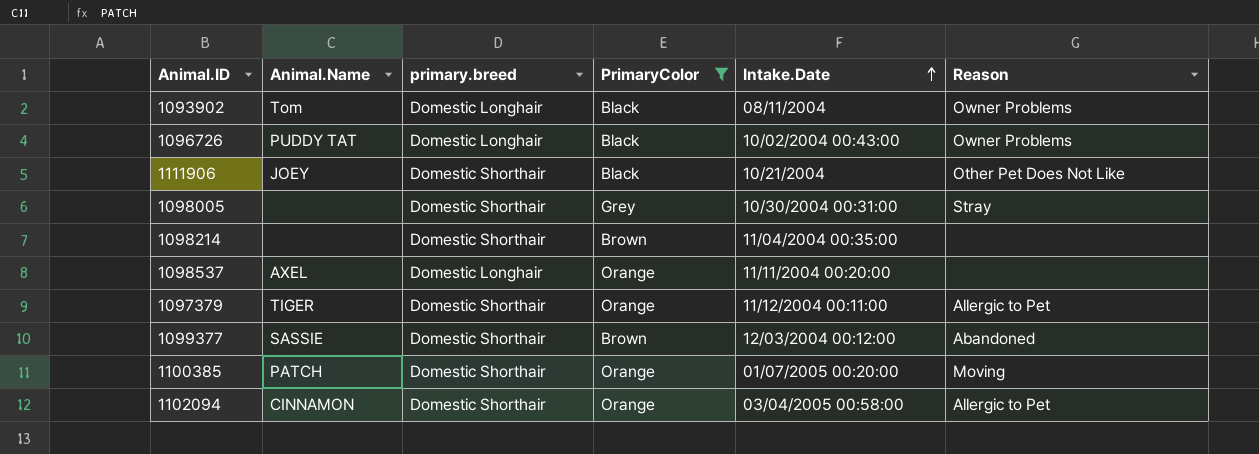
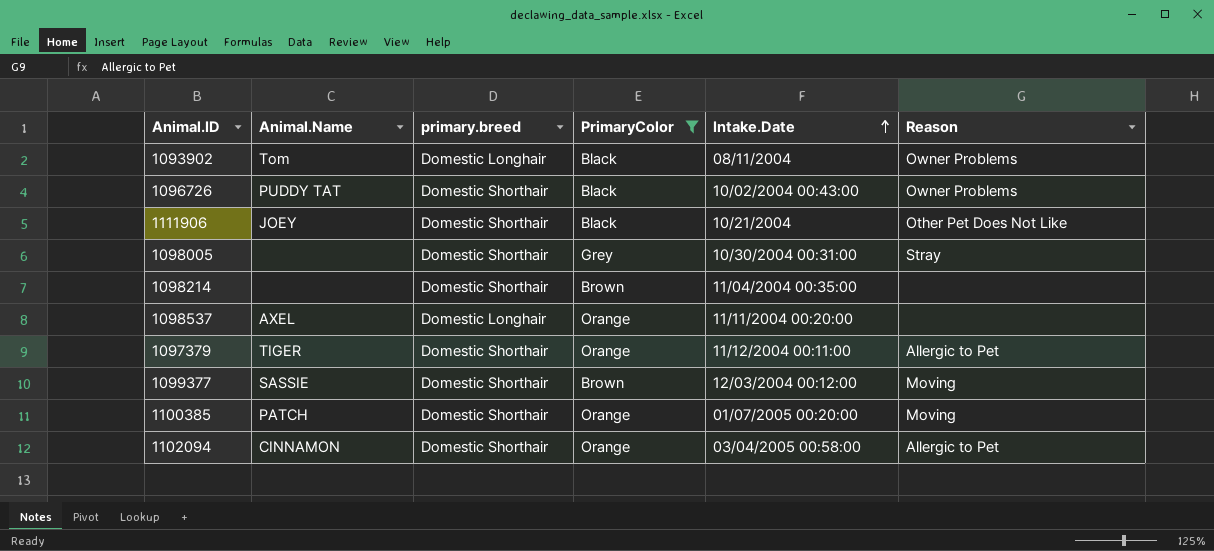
1096726 | primary.breed: Domestic Longhair -> Domestic Shorthair
1099377 | Reason: Abandoned -> Moving

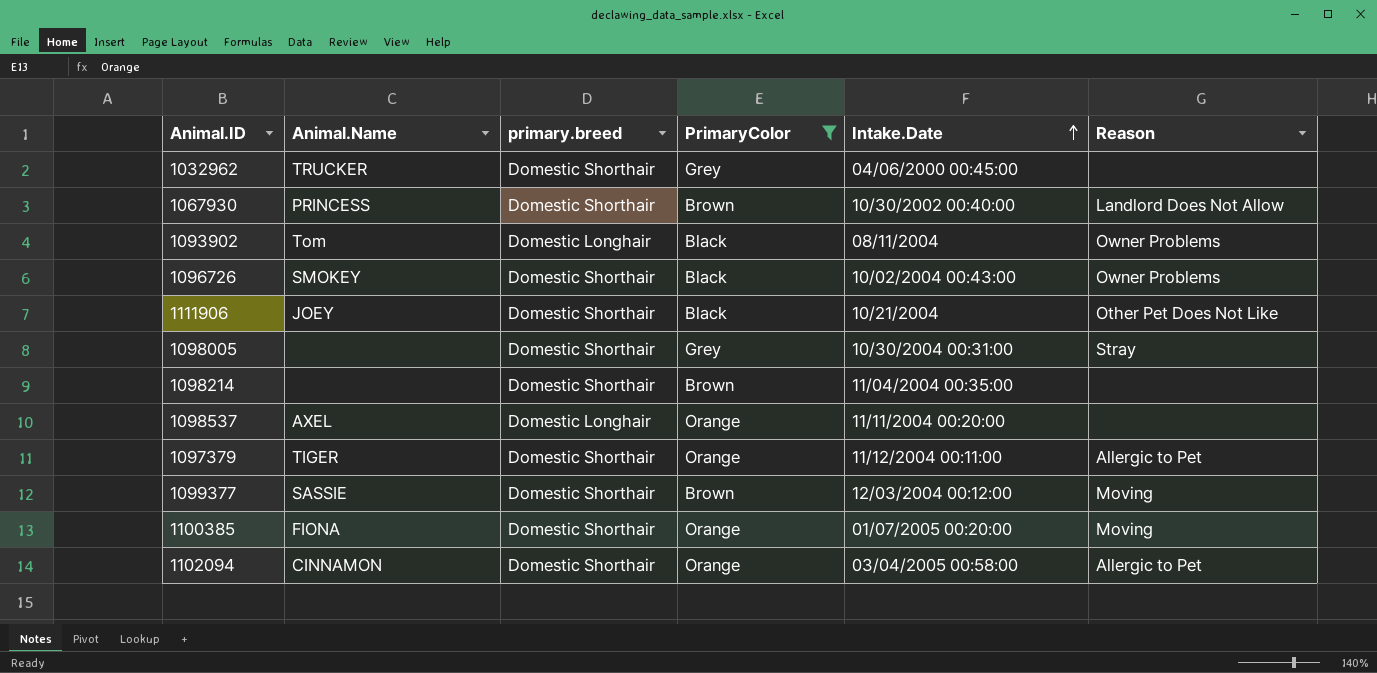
row 1032962: none -> TRUCKER | Domestic Shorthair | Grey | 04/06/2000 00:45:00 | none
row 1067930: none -> PRINCESS | Domestic Shorthair | Brown | 10/30/2002 00:40:00 | Landlord Does Not Allow
1096726 | Animal.Name: PUDDY TAT -> SMOKEY
1100385 | Animal.Name: PATCH -> FIONA

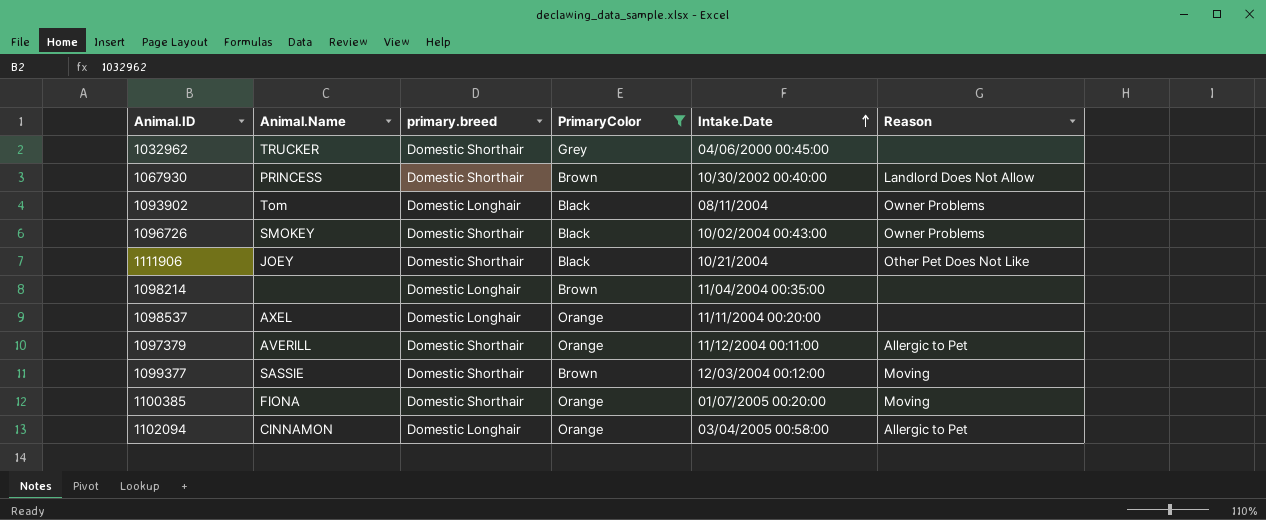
row 1098005: none | Domestic Shorthair | Grey | 10/30/2004 00:31:00 | Stray -> none
1098214 | primary.breed: Domestic Shorthair -> Domestic Longhair
1097379 | Animal.Name: TIGER -> AVERILL
1102094 | primary.breed: Domestic Shorthair -> Domestic Longhair

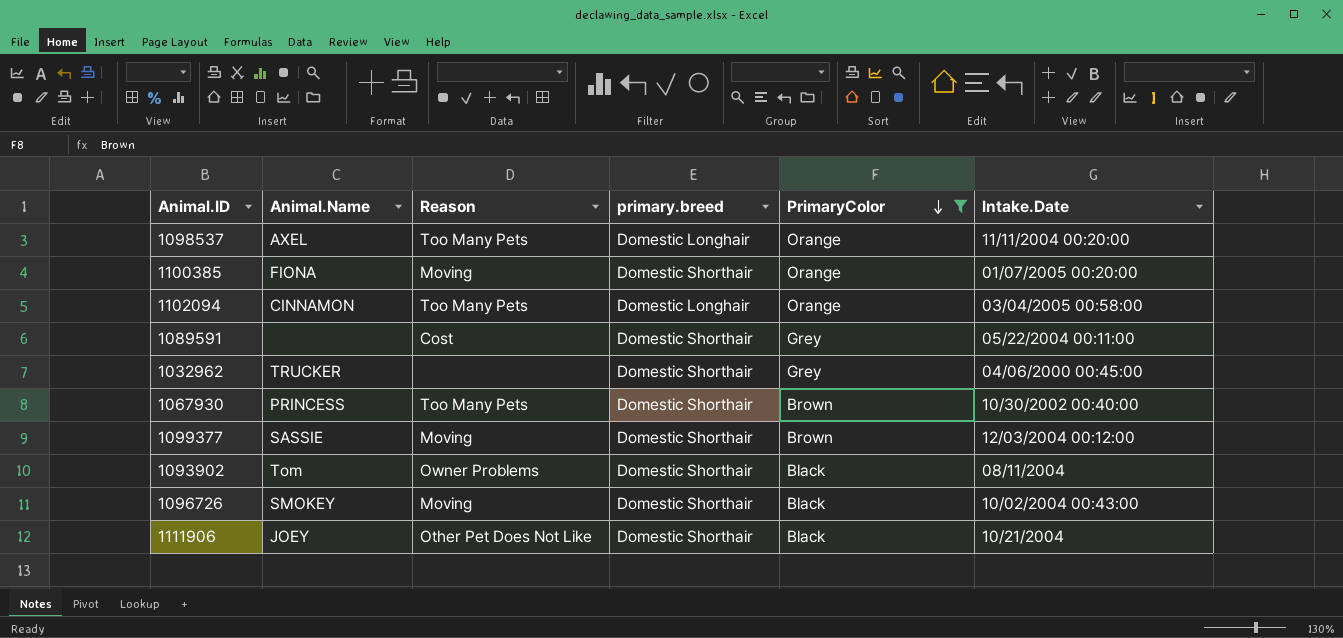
row order: Intake.Date ascending -> PrimaryColor descending
column Reason | position: 6 -> 3
row 1098214: none | Domestic Longhair | Brown | 11/04/2004 00:35:00 | none -> none
row 1097379: AVERILL | Domestic Shorthair | Orange | 11/12/2004 00:11:00 | Allergic to Pet -> none
1098537 | Reason: none -> Too Many Pets
1102094 | Reason: Allergic to Pet -> Too Many Pets
row 1089591: none -> none | Cost | Domestic Shorthair | Grey | 05/22/2004 00:11:00
1067930 | Reason: Landlord Does Not Allow -> Too Many Pets
1093902 | primary.breed: Domestic Longhair -> Domestic Shorthair
1096726 | Reason: Owner Problems -> Moving

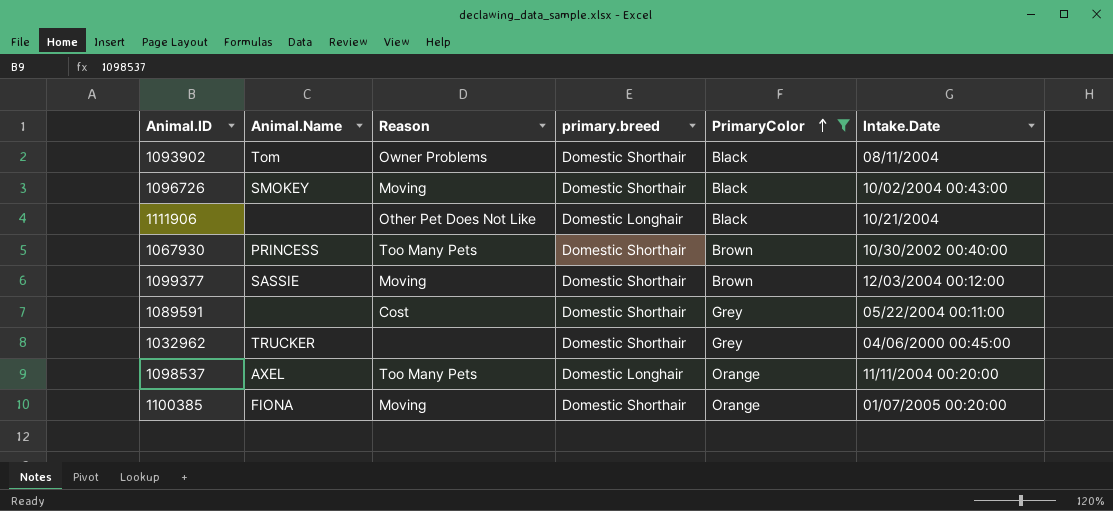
row order: PrimaryColor descending -> PrimaryColor ascending
row 1102094: CINNAMON | Too Many Pets | Domestic Longhair | Orange | 03/04/2005 00:58:00 -> none
1111906 | Animal.Name: JOEY -> none
1111906 | primary.breed: Domestic Shorthair -> Domestic Longhair

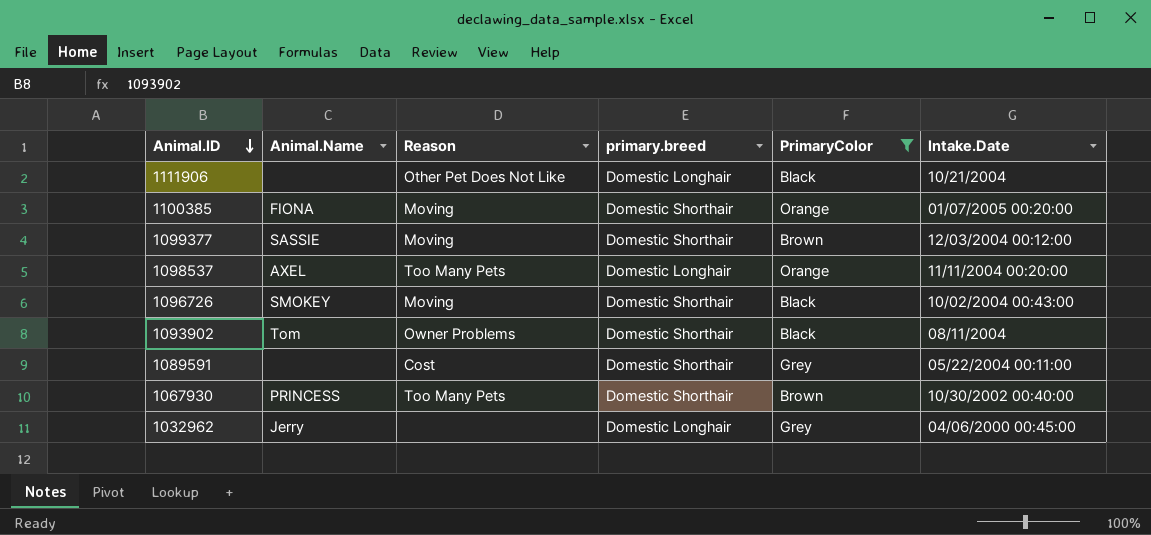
row order: PrimaryColor ascending -> Animal.ID descending
1032962 | Animal.Name: TRUCKER -> Jerry
1032962 | primary.breed: Domestic Shorthair -> Domestic Longhair

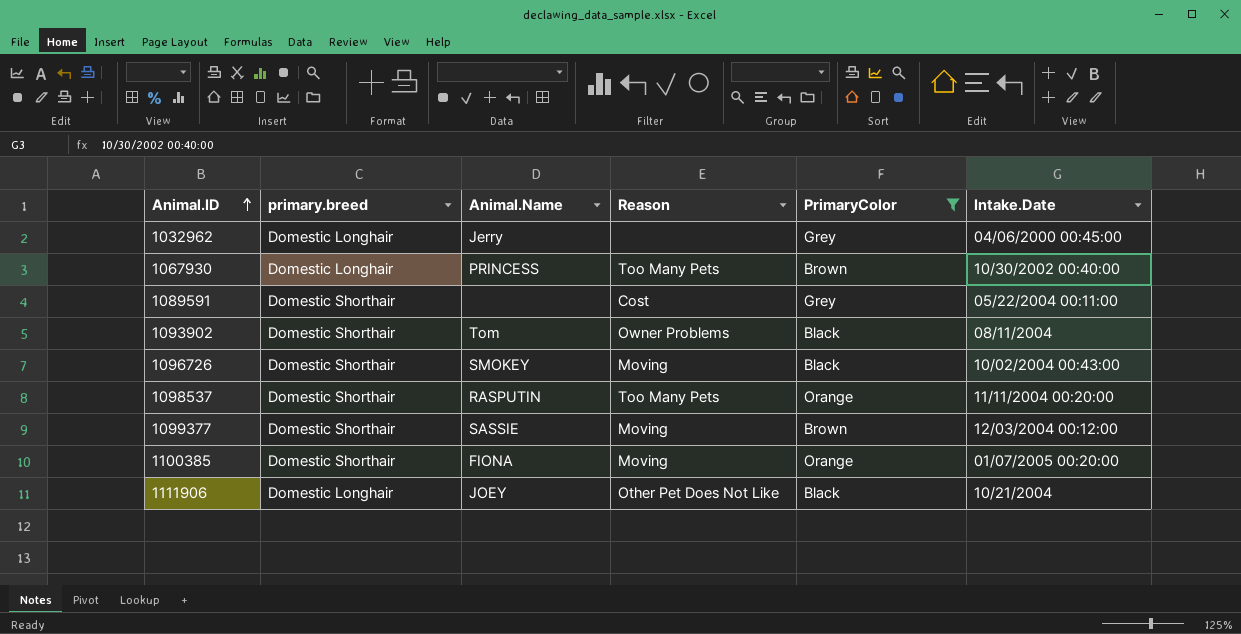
row order: Animal.ID descending -> Animal.ID ascending
column primary.breed | position: 4 -> 2
1067930 | primary.breed: Domestic Shorthair -> Domestic Longhair
1098537 | primary.breed: Domestic Longhair -> Domestic Shorthair
1098537 | Animal.Name: AXEL -> RASPUTIN
1111906 | Animal.Name: none -> JOEY

